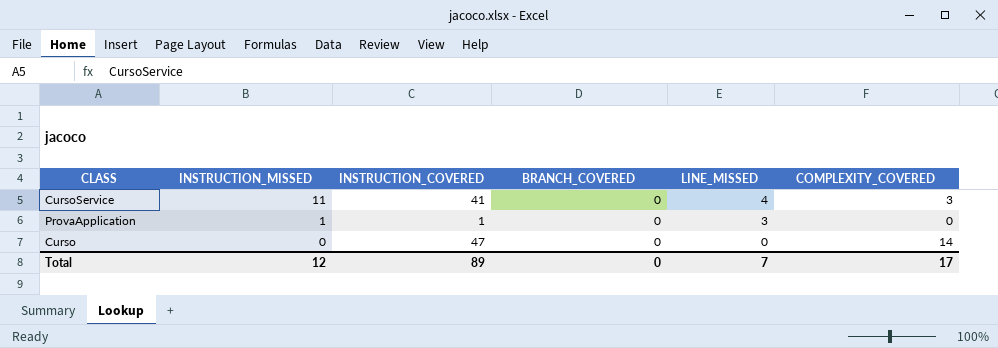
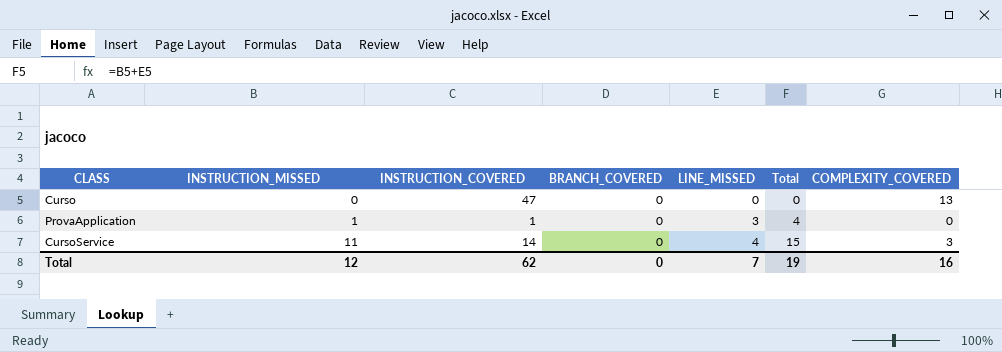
row order: INSTRUCTION_MISSED descending -> INSTRUCTION_MISSED ascending
column Total | formula: none -> [INSTRUCTION_MISSED] + [LINE_MISSED]
Curso | COMPLEXITY_COVERED: 14 -> 13
CursoService | INSTRUCTION_COVERED: 41 -> 14
Total | INSTRUCTION_COVERED: 89 -> 62
Total | COMPLEXITY_COVERED: 17 -> 16

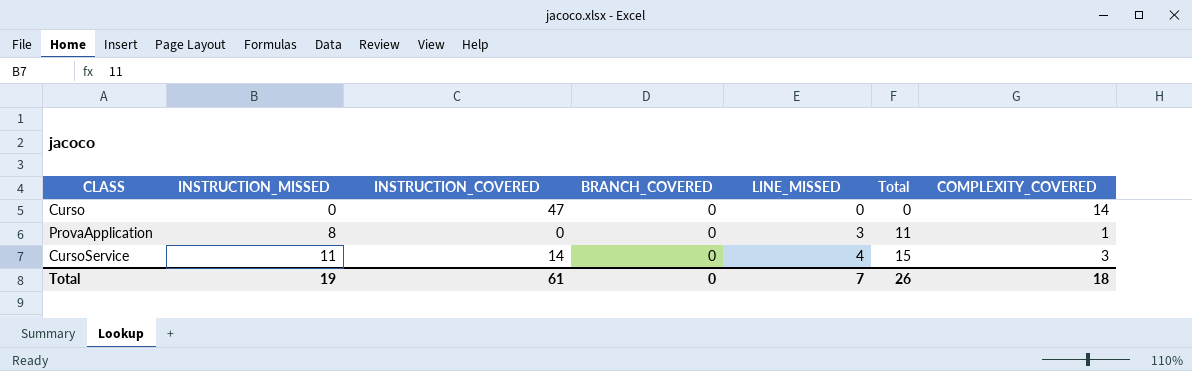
Curso | COMPLEXITY_COVERED: 13 -> 14
ProvaApplication | INSTRUCTION_MISSED: 1 -> 8
ProvaApplication | INSTRUCTION_COVERED: 1 -> 0
ProvaApplication | Total: 4 -> 11
ProvaApplication | COMPLEXITY_COVERED: 0 -> 1
Total | INSTRUCTION_MISSED: 12 -> 19
Total | INSTRUCTION_COVERED: 62 -> 61
Total | Total: 19 -> 26
Total | COMPLEXITY_COVERED: 16 -> 18

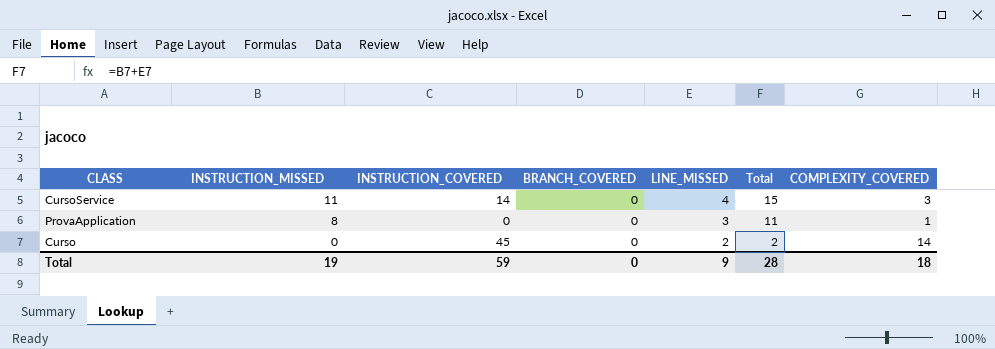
row order: INSTRUCTION_MISSED ascending -> INSTRUCTION_MISSED descending
Curso | INSTRUCTION_COVERED: 47 -> 45
Curso | LINE_MISSED: 0 -> 2
Curso | Total: 0 -> 2
Total | INSTRUCTION_COVERED: 61 -> 59
Total | LINE_MISSED: 7 -> 9
Total | Total: 26 -> 28

